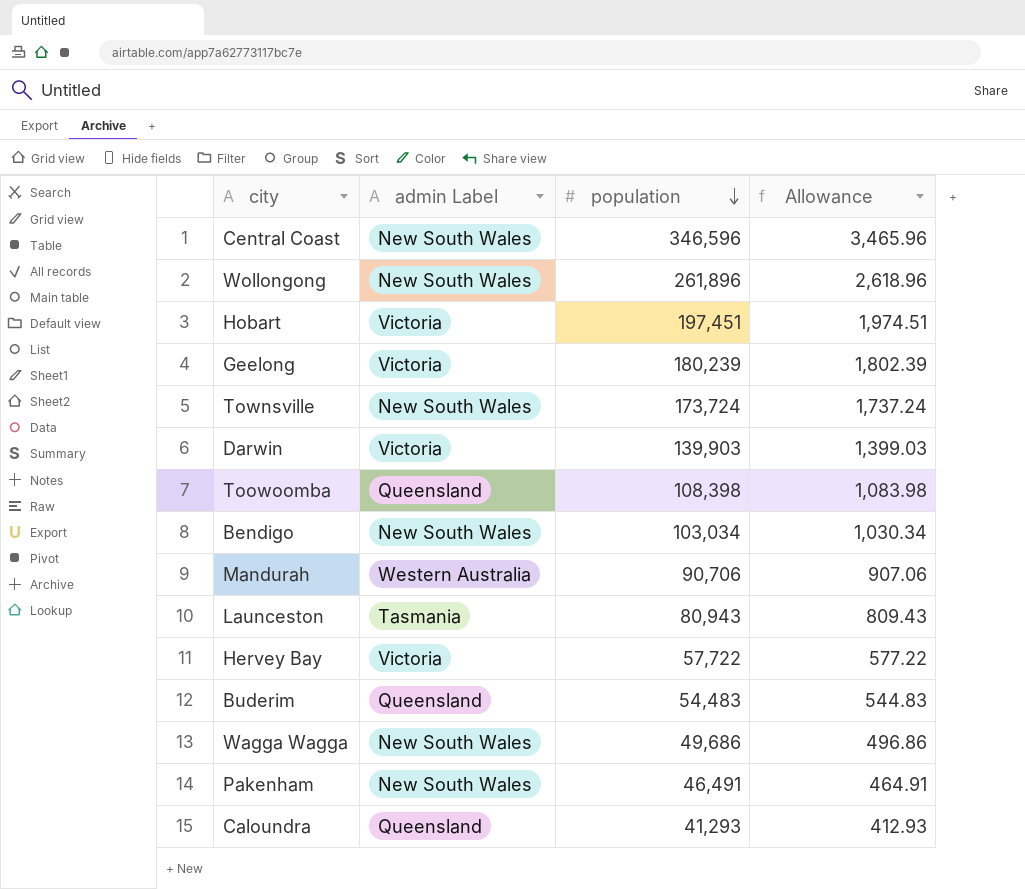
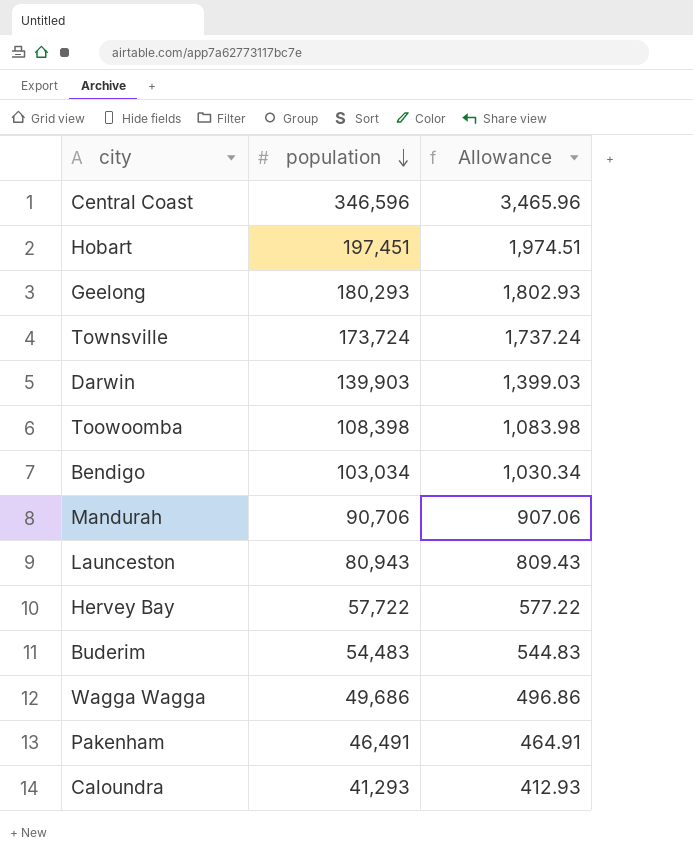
column admin Label | position: 2 -> none
row Wollongong: New South Wales | 261,896 | 2,618.96 -> none
Geelong | population: 180,239 -> 180,293
Geelong | Allowance: 1,802.39 -> 1,802.93

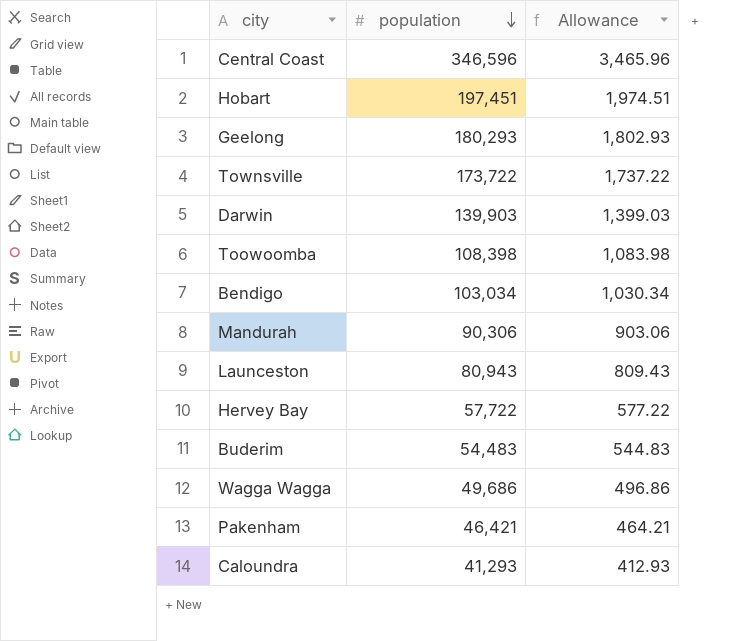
Townsville | population: 173,724 -> 173,722
Townsville | Allowance: 1,737.24 -> 1,737.22
Mandurah | population: 90,706 -> 90,306
Mandurah | Allowance: 907.06 -> 903.06
Pakenham | population: 46,491 -> 46,421
Pakenham | Allowance: 464.91 -> 464.21

